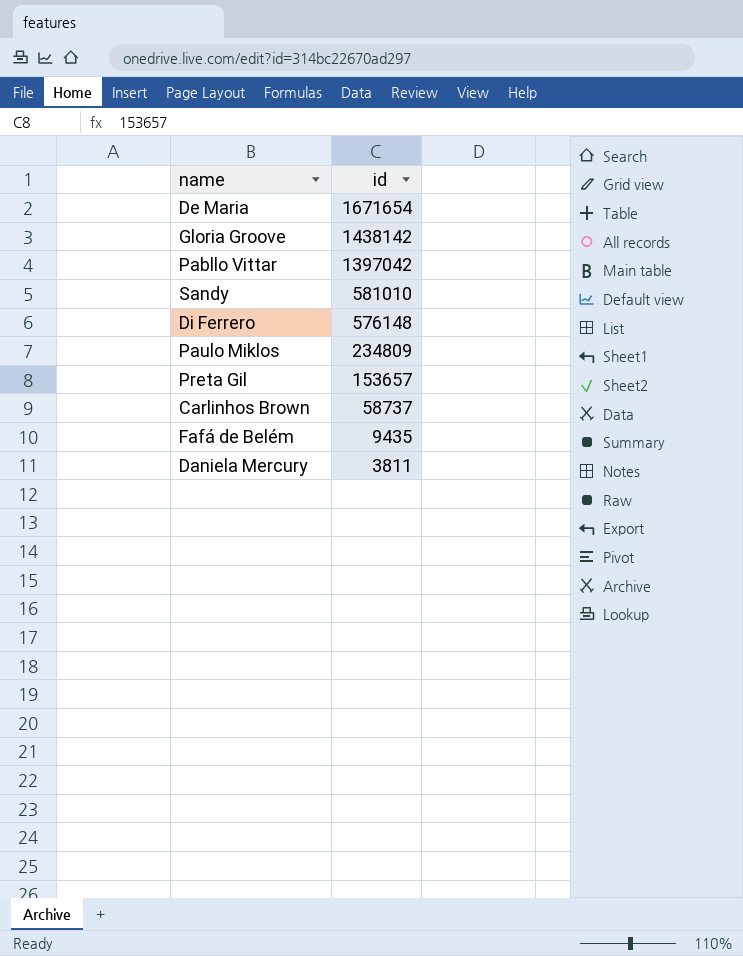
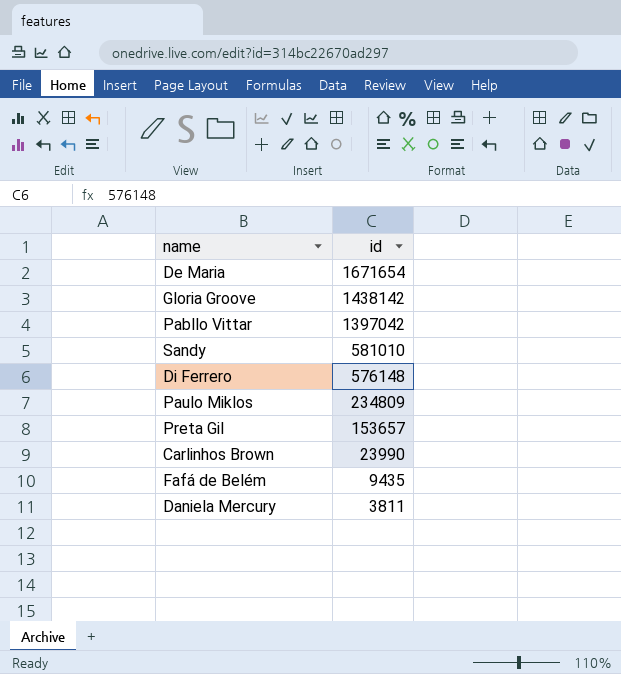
Carlinhos Brown | id: 58737 -> 23990

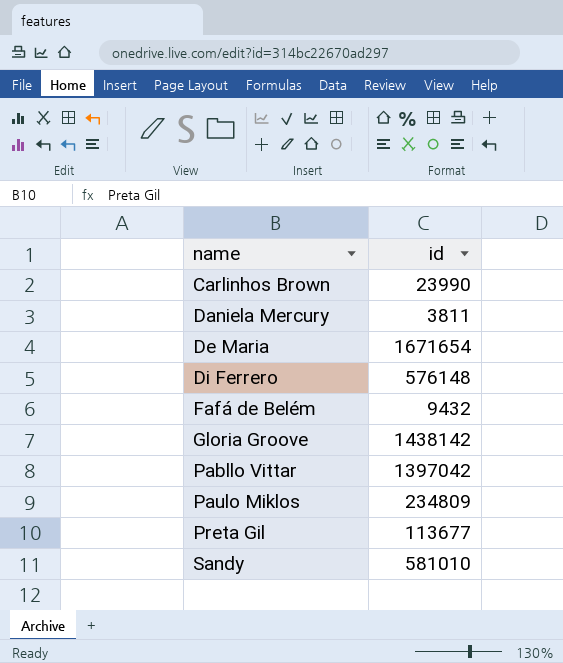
row order: id descending -> name ascending
Fafá de Belém | id: 9435 -> 9432
Preta Gil | id: 153657 -> 113677

